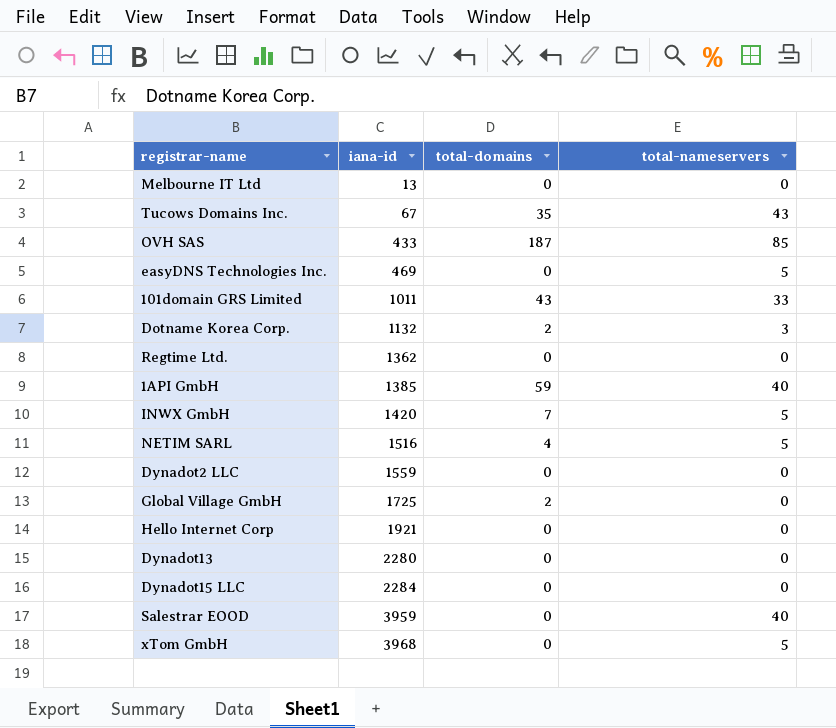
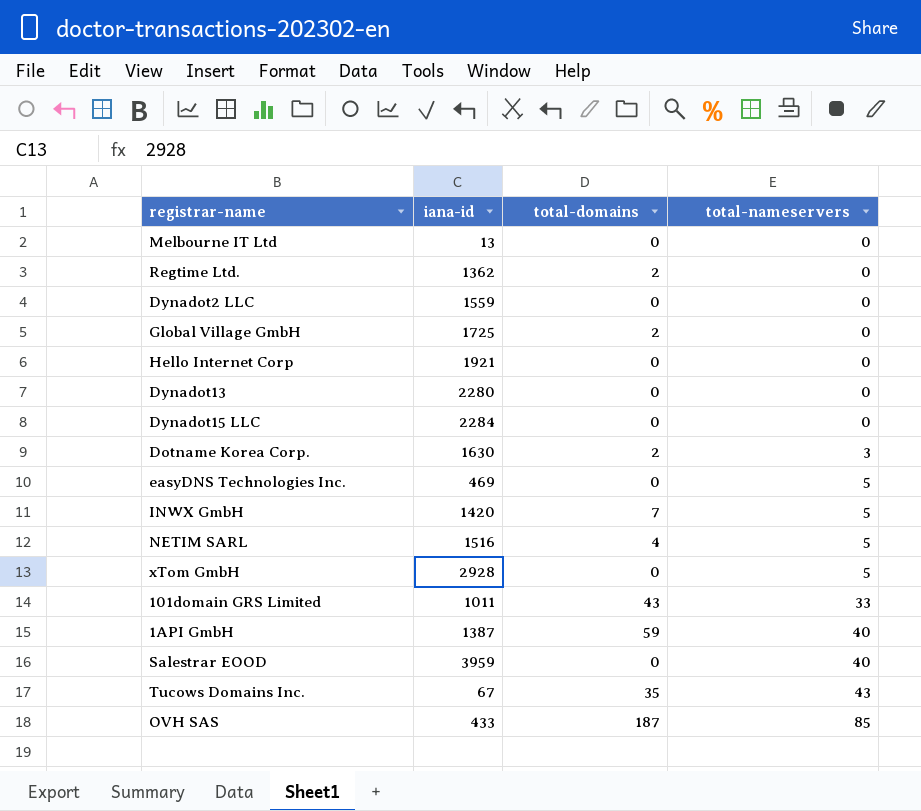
row order: iana-id ascending -> total-nameservers ascending
Regtime Ltd. | total-domains: 0 -> 2
Dotname Korea Corp. | iana-id: 1132 -> 1630
xTom GmbH | iana-id: 3968 -> 2928
1API GmbH | iana-id: 1385 -> 1387

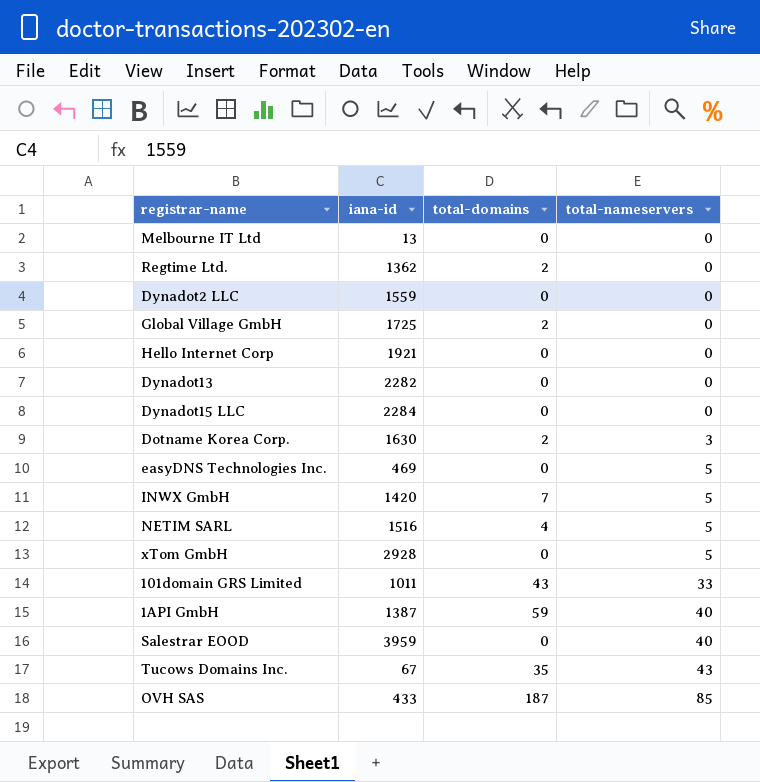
Dynadot13 | iana-id: 2280 -> 2282

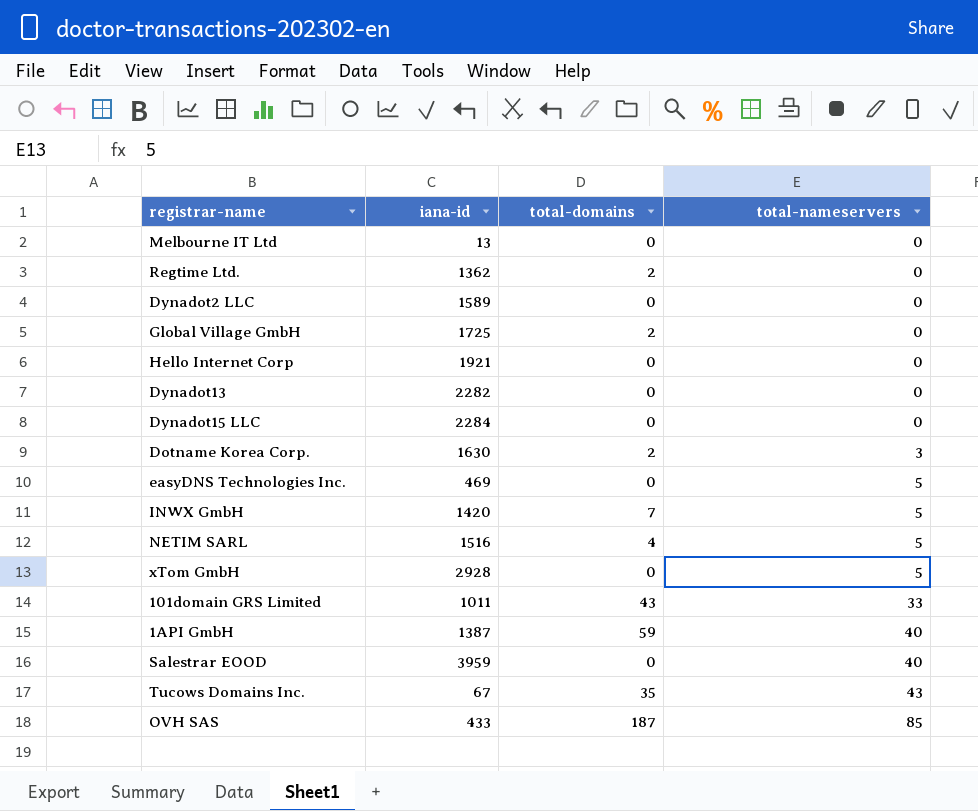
Dynadot2 LLC | iana-id: 1559 -> 1589

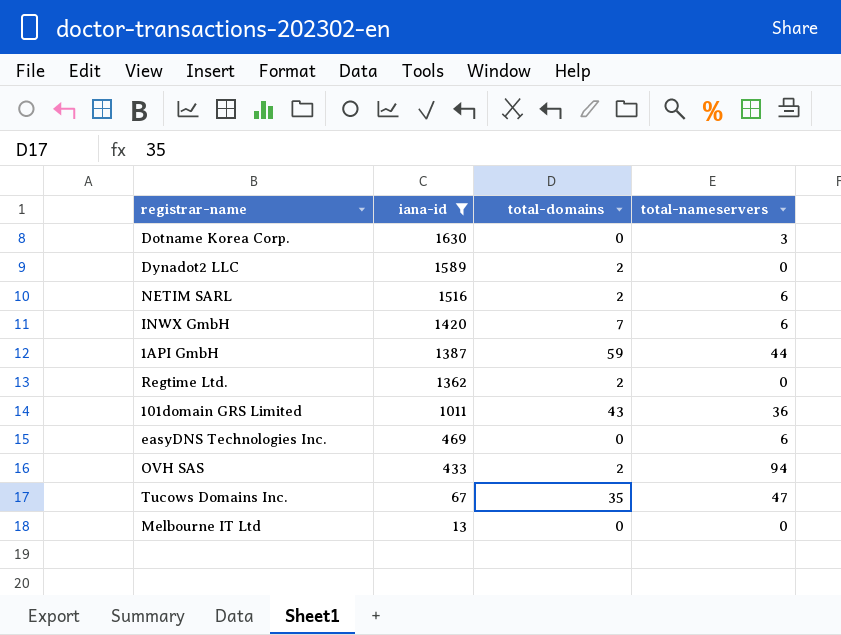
filter: none -> iana-id <= 1630
row order: total-nameservers ascending -> iana-id descending
Dotname Korea Corp. | total-domains: 2 -> 0
Dynadot2 LLC | total-domains: 0 -> 2
NETIM SARL | total-domains: 4 -> 2
NETIM SARL | total-nameservers: 5 -> 6
INWX GmbH | total-nameservers: 5 -> 6
1API GmbH | total-nameservers: 40 -> 44
101domain GRS Limited | total-nameservers: 33 -> 36
easyDNS Technologies Inc. | total-nameservers: 5 -> 6
OVH SAS | total-domains: 187 -> 2
OVH SAS | total-nameservers: 85 -> 94
Tucows Domains Inc. | total-nameservers: 43 -> 47

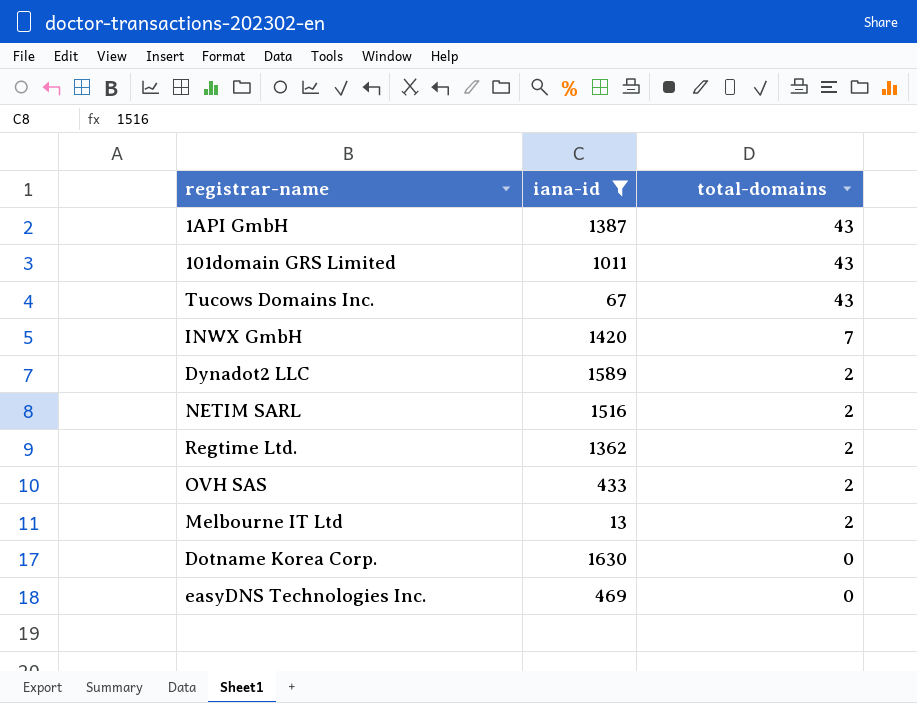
row order: iana-id descending -> total-domains descending
column total-nameservers | position: 4 -> none
1API GmbH | total-domains: 59 -> 43
Tucows Domains Inc. | total-domains: 35 -> 43
Melbourne IT Ltd | total-domains: 0 -> 2

